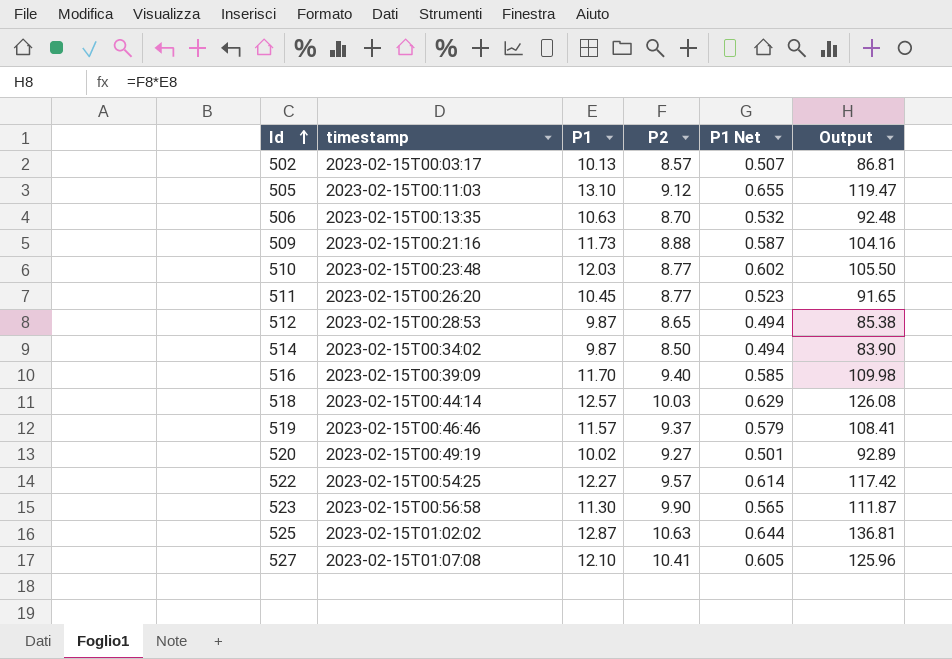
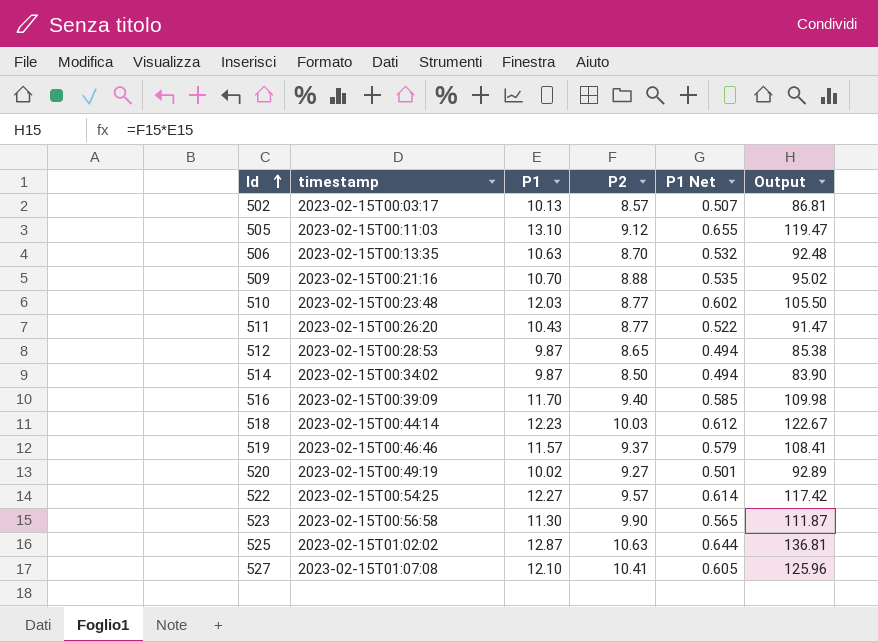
509 | P1: 11.73 -> 10.70
509 | P1 Net: 0.587 -> 0.535
509 | Output: 104.16 -> 95.02
511 | P1: 10.45 -> 10.43
511 | P1 Net: 0.523 -> 0.522
511 | Output: 91.65 -> 91.47
518 | P1: 12.57 -> 12.23
518 | P1 Net: 0.629 -> 0.612
518 | Output: 126.08 -> 122.67

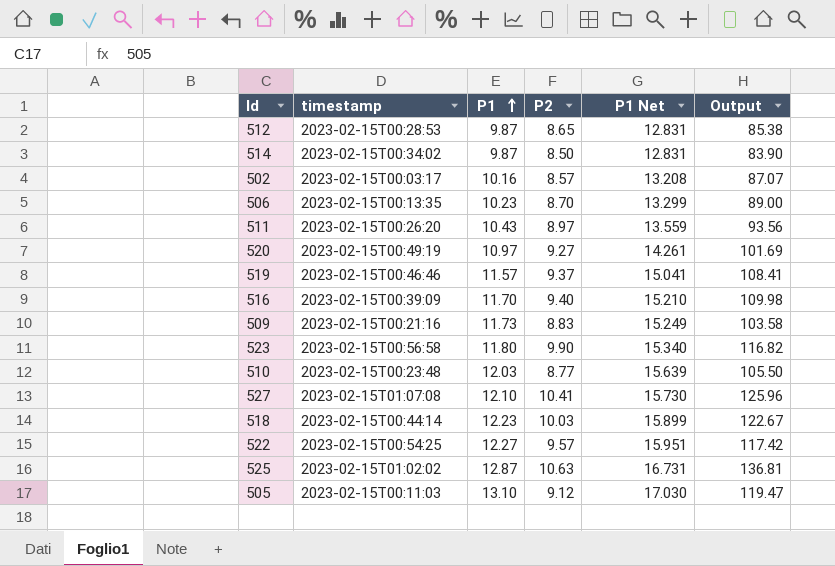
row order: Id ascending -> P1 ascending
column P1 Net | formula: [P1] * 0.05 -> [P1] * 1.3
502 | P1: 10.13 -> 10.16
502 | Output: 86.81 -> 87.07
506 | P1: 10.63 -> 10.23
506 | Output: 92.48 -> 89.00
511 | P2: 8.77 -> 8.97
511 | Output: 91.47 -> 93.56
520 | P1: 10.02 -> 10.97
520 | Output: 92.89 -> 101.69
509 | P1: 10.70 -> 11.73
509 | P2: 8.88 -> 8.83
509 | Output: 95.02 -> 103.58
523 | P1: 11.30 -> 11.80
523 | Output: 111.87 -> 116.82

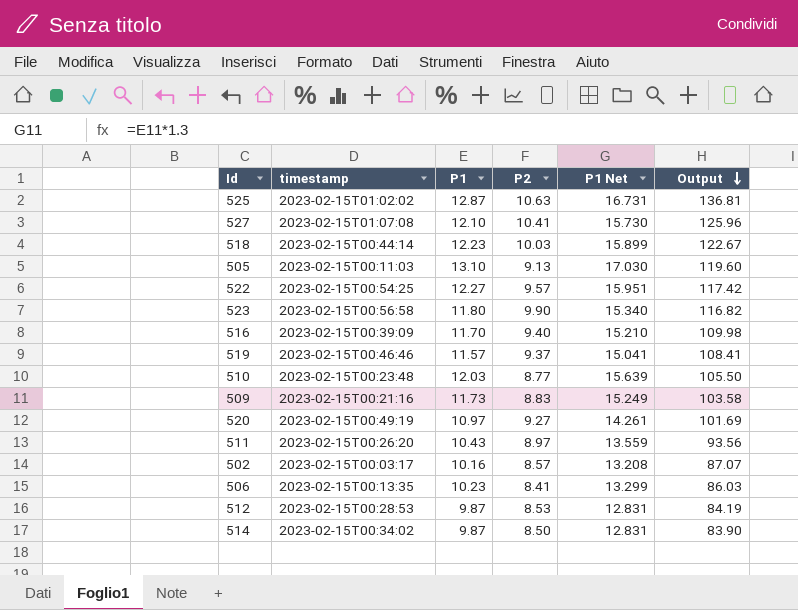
row order: P1 ascending -> Output descending
505 | P2: 9.12 -> 9.13
505 | Output: 119.47 -> 119.60
506 | P2: 8.70 -> 8.41
506 | Output: 89.00 -> 86.03
512 | P2: 8.65 -> 8.53
512 | Output: 85.38 -> 84.19

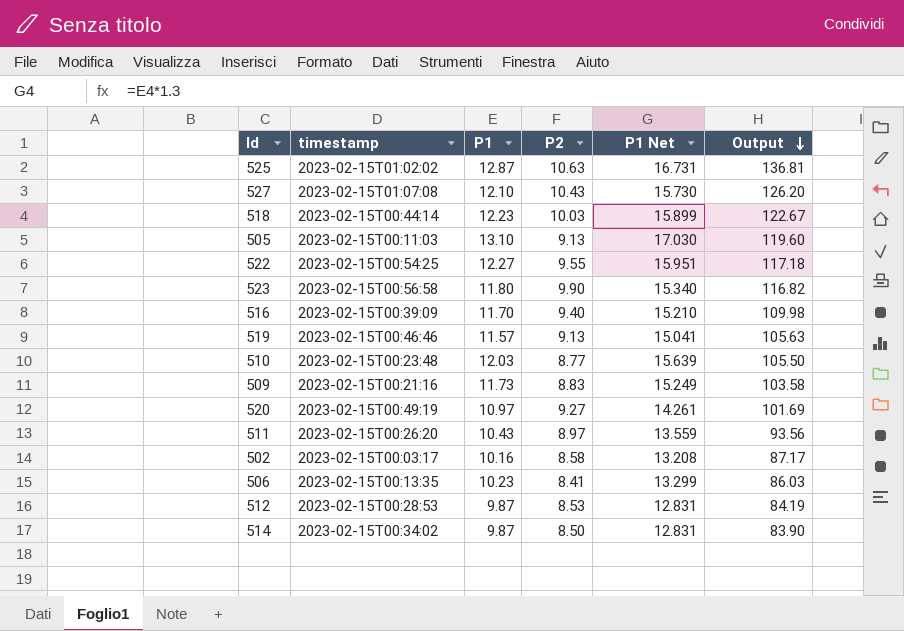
527 | P2: 10.41 -> 10.43
527 | Output: 125.96 -> 126.20
522 | P2: 9.57 -> 9.55
522 | Output: 117.42 -> 117.18
519 | P2: 9.37 -> 9.13
519 | Output: 108.41 -> 105.63
502 | P2: 8.57 -> 8.58
502 | Output: 87.07 -> 87.17

